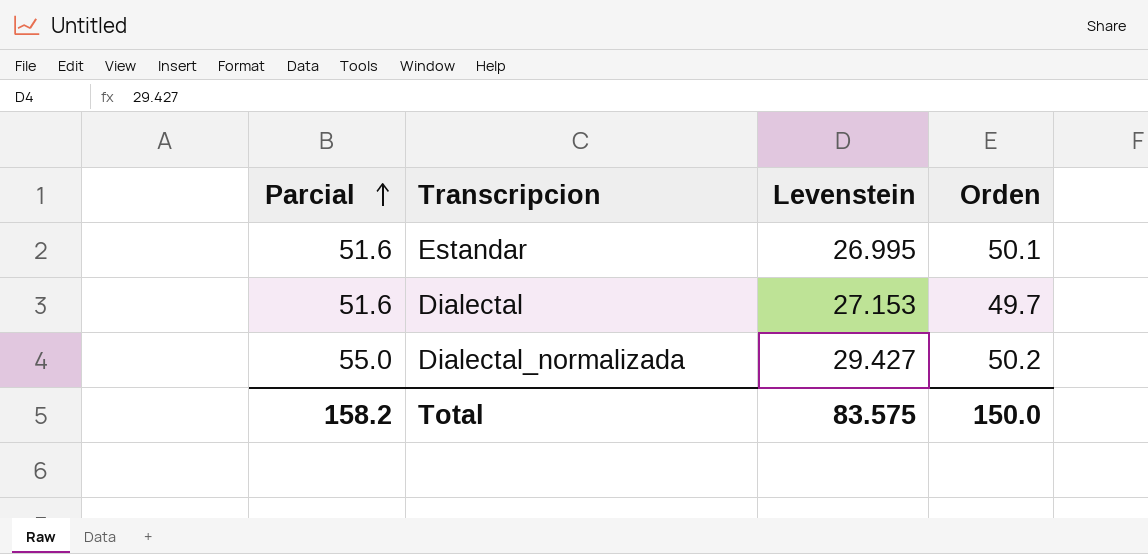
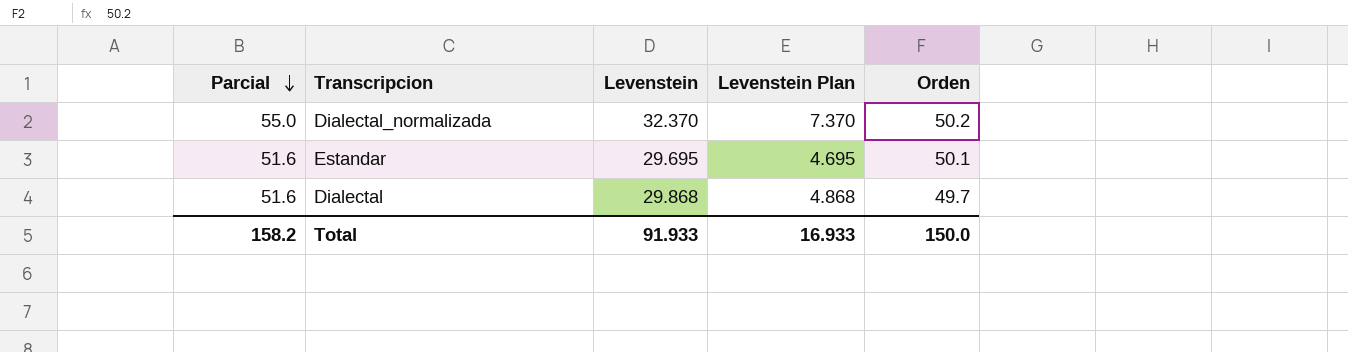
row order: Parcial ascending -> Parcial descending
column Levenstein Plan | formula: none -> [Levenstein] - 25
Dialectal_normalizada | Levenstein: 29.427 -> 32.370
Estandar | Levenstein: 26.995 -> 29.695
Dialectal | Levenstein: 27.153 -> 29.868
Total | Levenstein: 83.575 -> 91.933

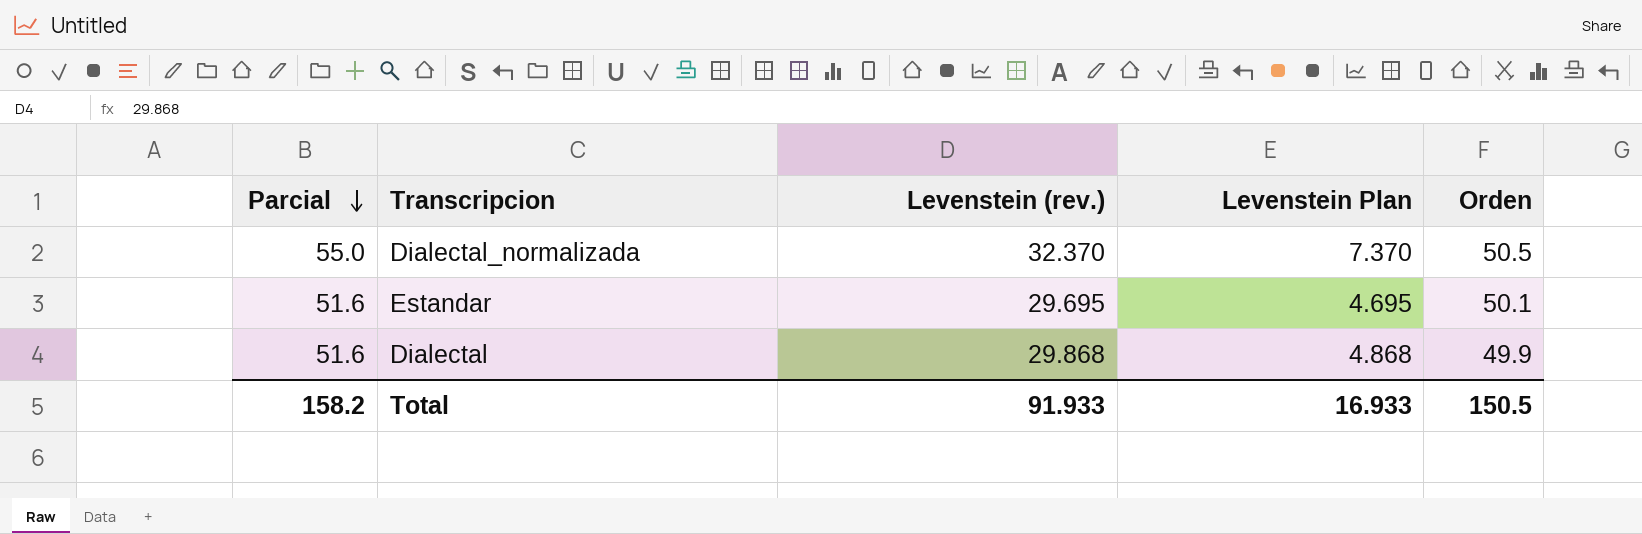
column name: Levenstein -> Levenstein (rev.)
Dialectal_normalizada | Orden: 50.2 -> 50.5
Dialectal | Orden: 49.7 -> 49.9
Total | Orden: 150.0 -> 150.5

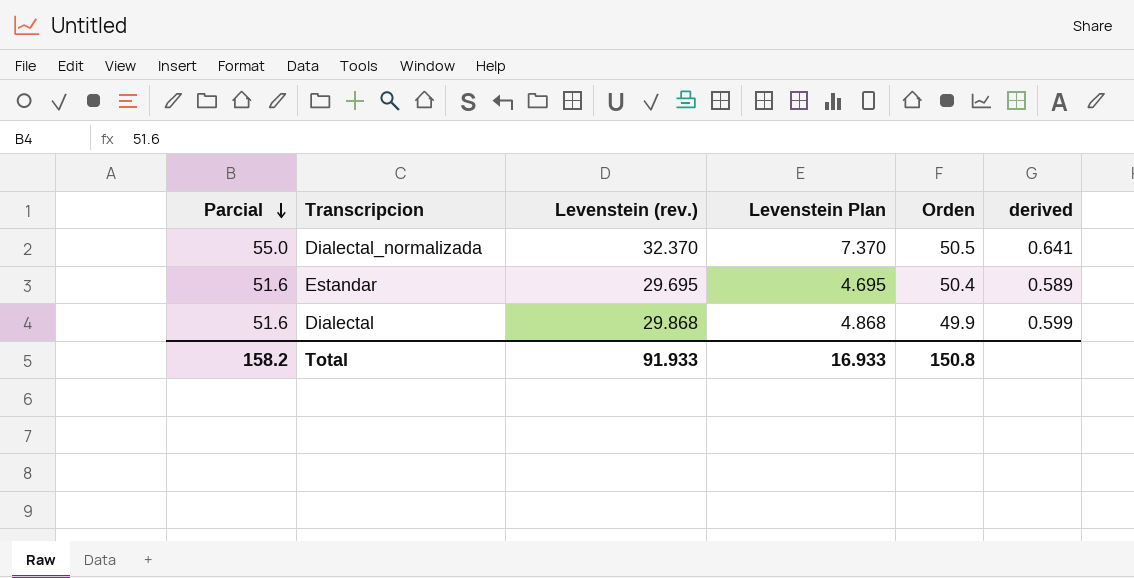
column derived | formula: none -> [Levenstein (rev.)] / [Orden]
Estandar | Orden: 50.1 -> 50.4
Total | Orden: 150.5 -> 150.8

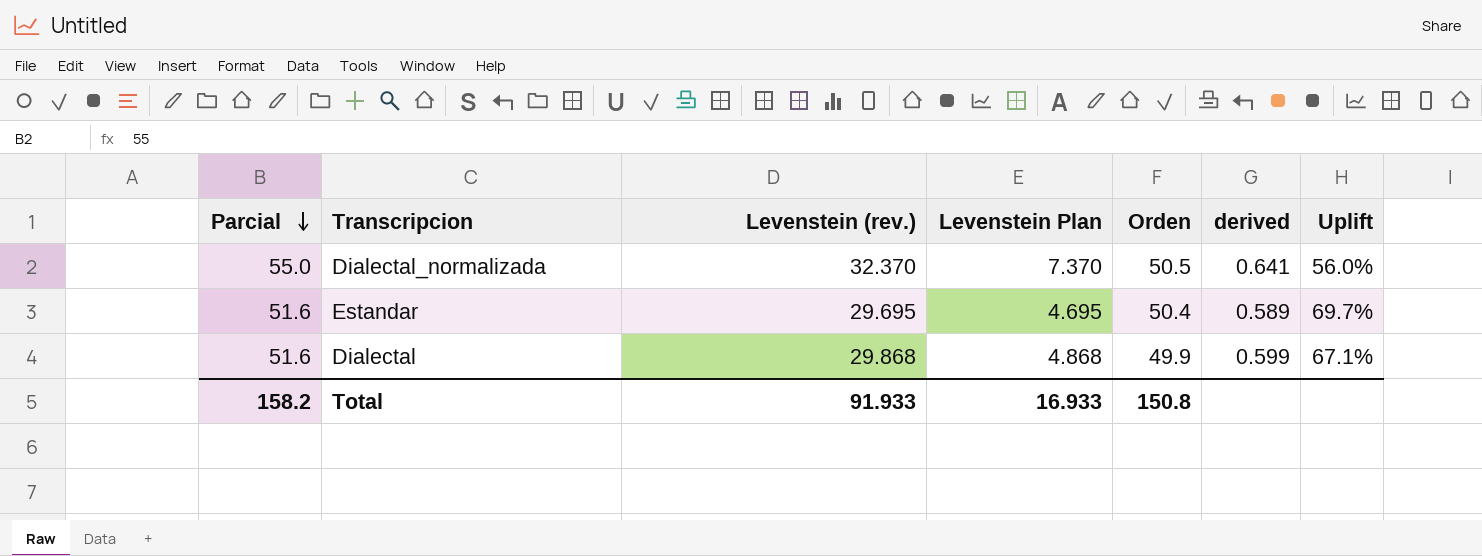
column Uplift | formula: none -> ([Orden] - [Levenstein (rev.)]) / [Levenstein (rev.)]

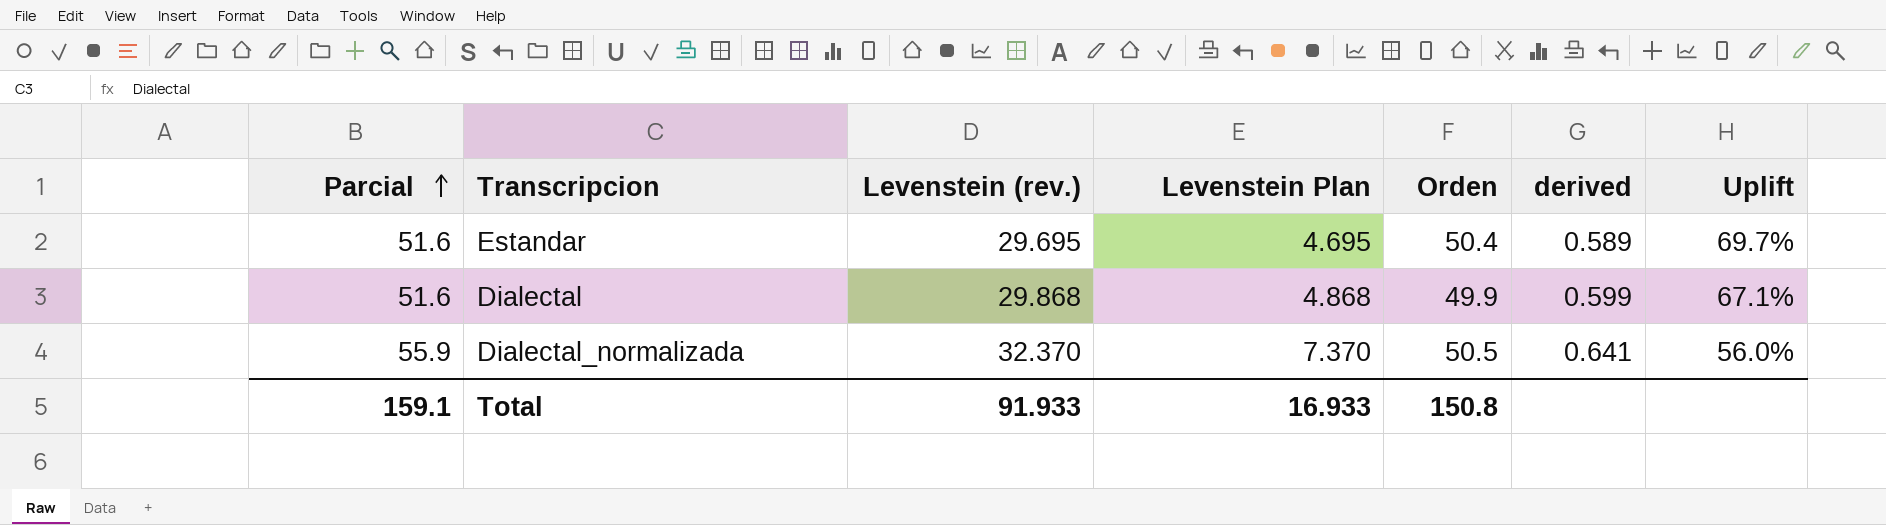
row order: Parcial descending -> Parcial ascending
Dialectal_normalizada | Parcial: 55.0 -> 55.9
Total | Parcial: 158.2 -> 159.1

